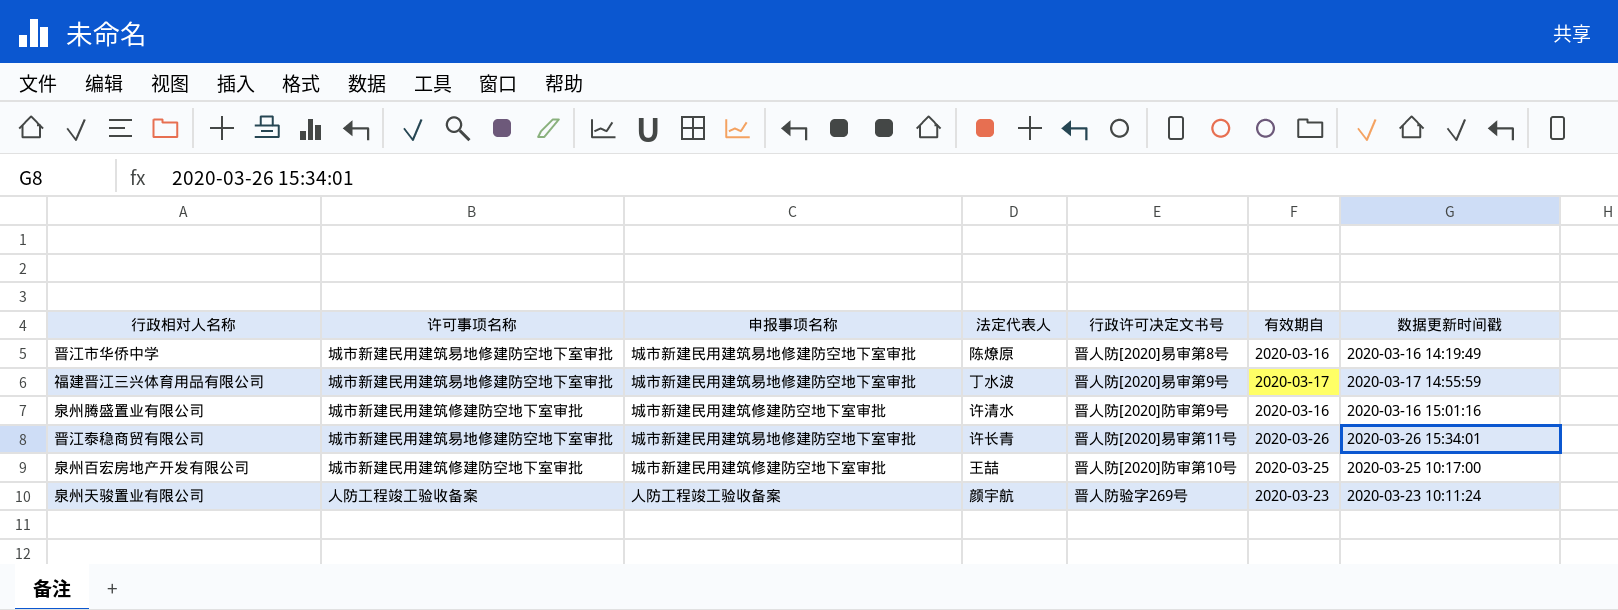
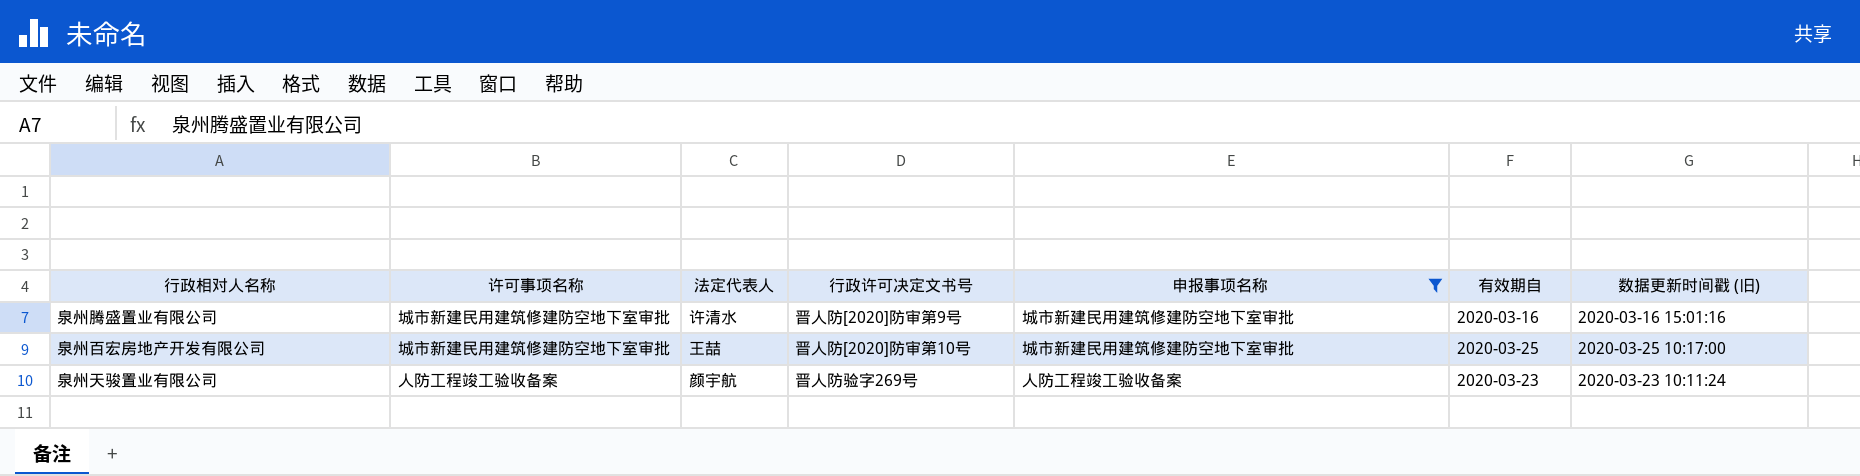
filter: none -> 申报事项名称 != 城市新建民用建筑易地修建防空地下室审批
column 申报事项名称 | position: 3 -> 5
column name: 数据更新时间戳 -> 数据更新时间戳 (旧)

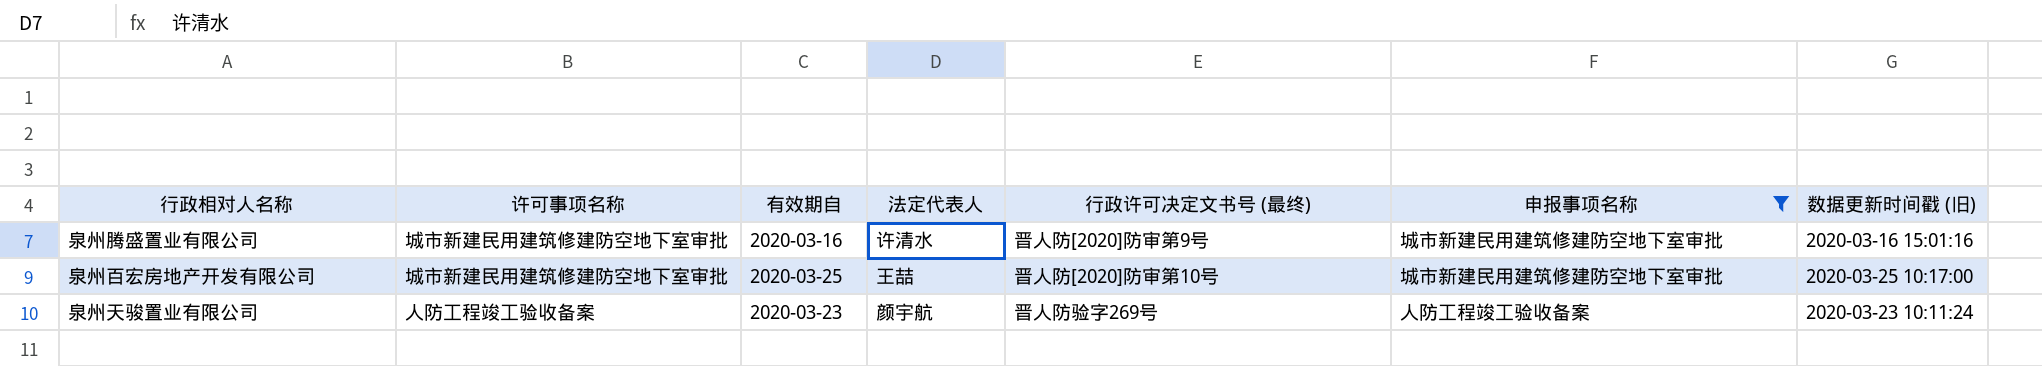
column 有效期自 | position: 6 -> 3
column name: 行政许可决定文书号 -> 行政许可决定文书号 (最终)

